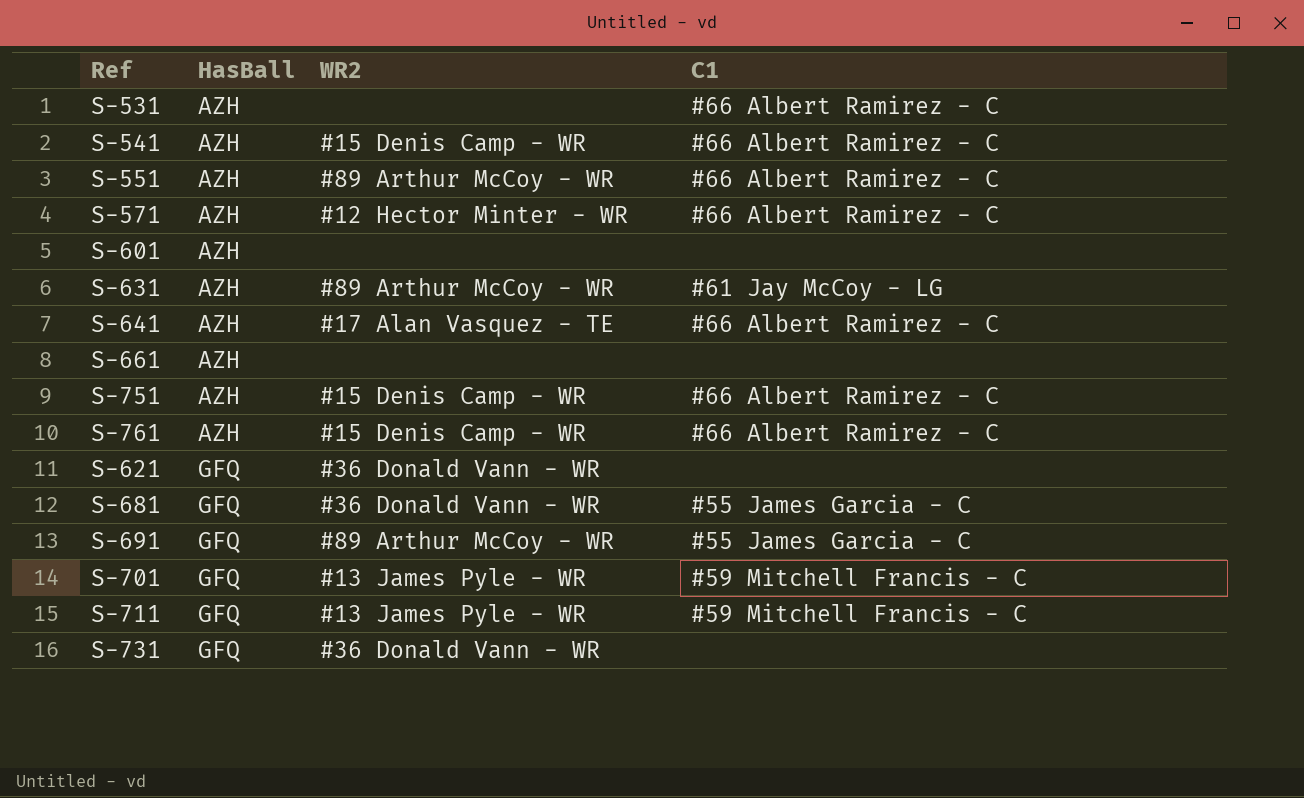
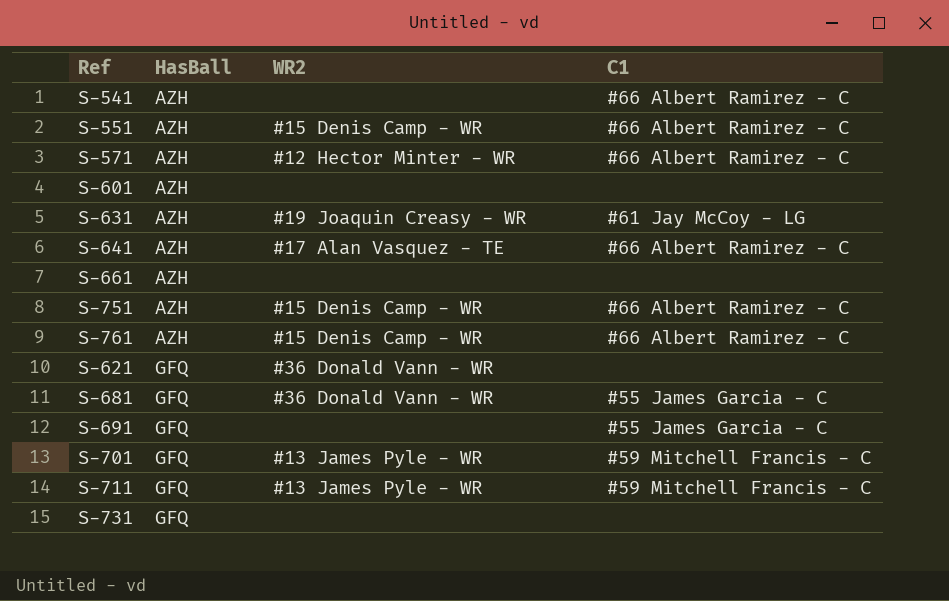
row S-531: AZH | none | #66 Albert Ramirez - C -> none
S-541 | WR2: #15 Denis Camp - WR -> none
S-551 | WR2: #89 Arthur McCoy - WR -> #15 Denis Camp - WR
S-631 | WR2: #89 Arthur McCoy - WR -> #19 Joaquin Creasy - WR
S-691 | WR2: #89 Arthur McCoy - WR -> none
S-731 | WR2: #36 Donald Vann - WR -> none

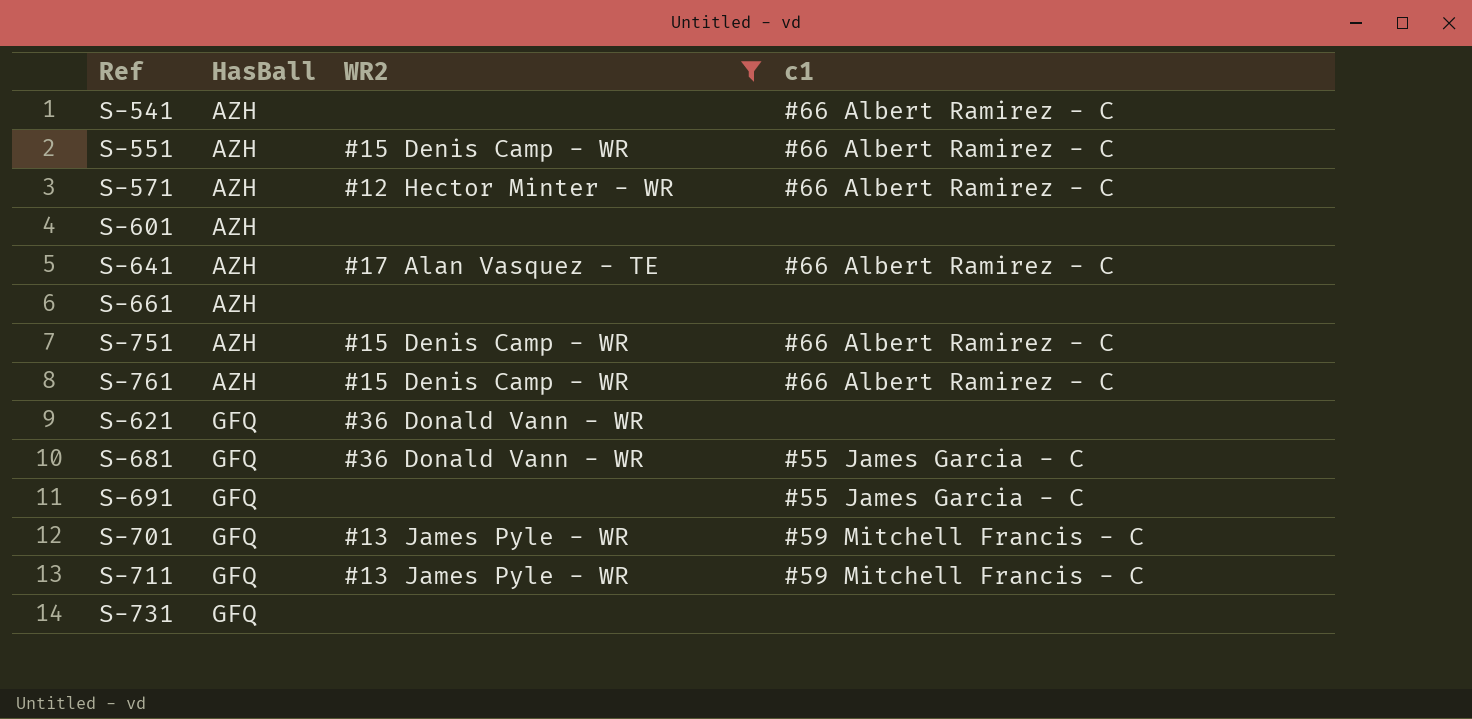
filter: none -> WR2 != #19 Joaquin Creasy - WR
column name: C1 -> c1

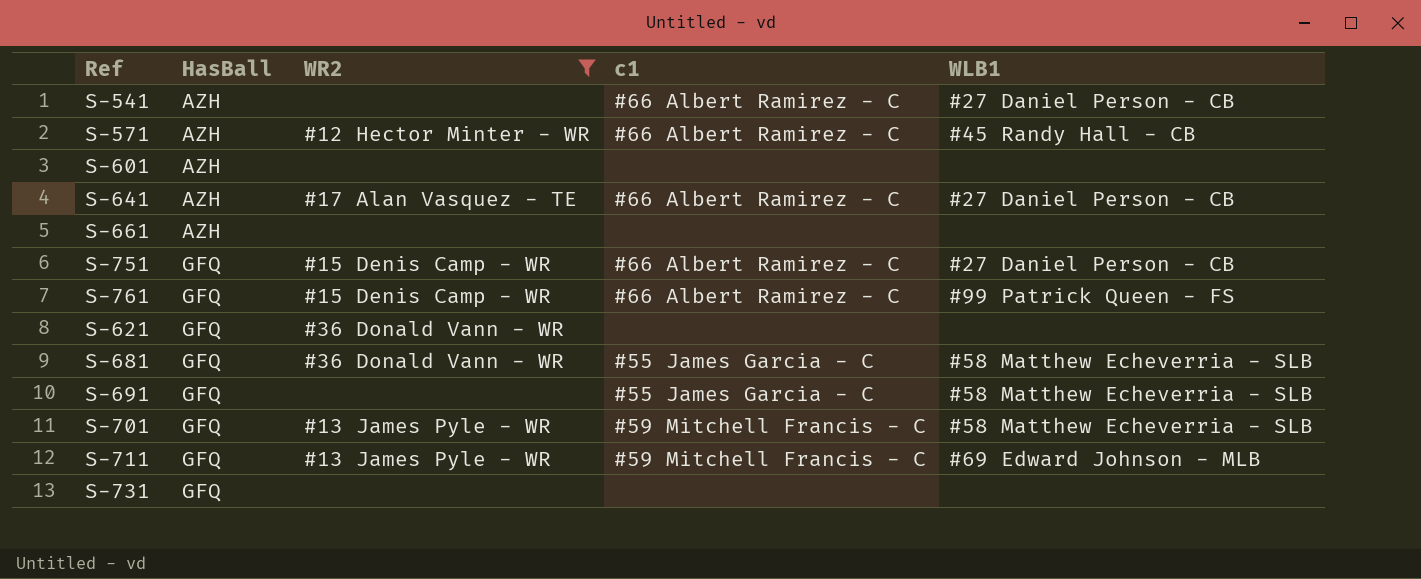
column WLB1 | position: none -> 5
row S-551: AZH | #15 Denis Camp - WR | #66 Albert Ramirez - C -> none
S-751 | HasBall: AZH -> GFQ
S-761 | HasBall: AZH -> GFQ

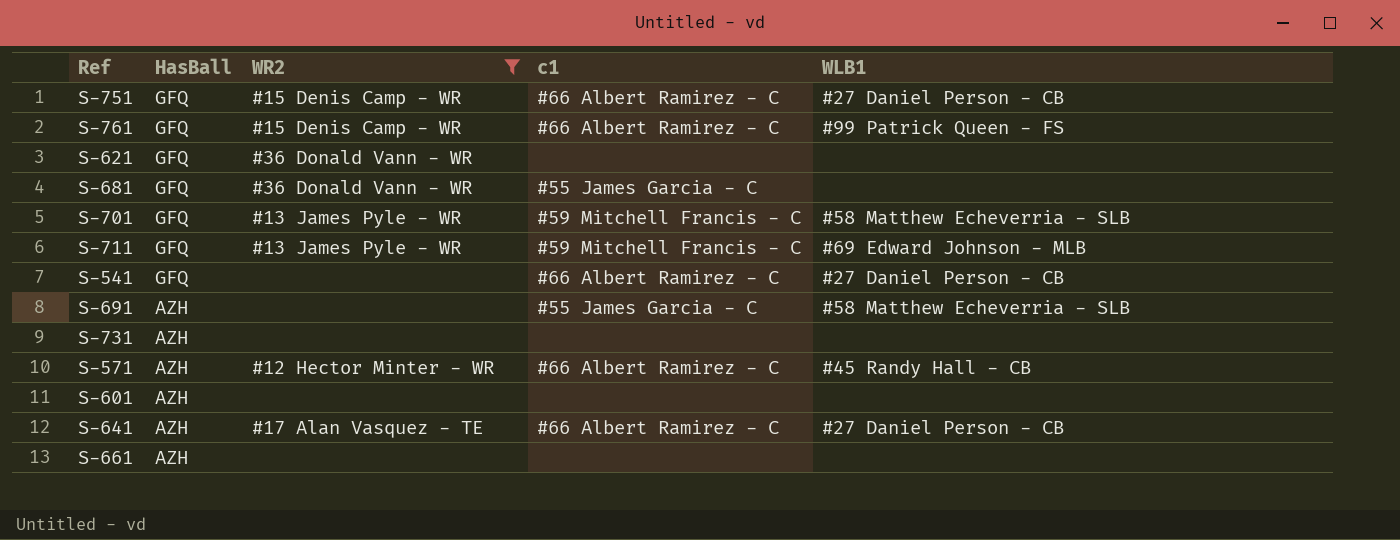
row order: HasBall ascending -> HasBall descending
S-681 | WLB1: #58 Matthew Echeverria - SLB -> none
S-541 | HasBall: AZH -> GFQ
S-691 | HasBall: GFQ -> AZH
S-731 | HasBall: GFQ -> AZH

